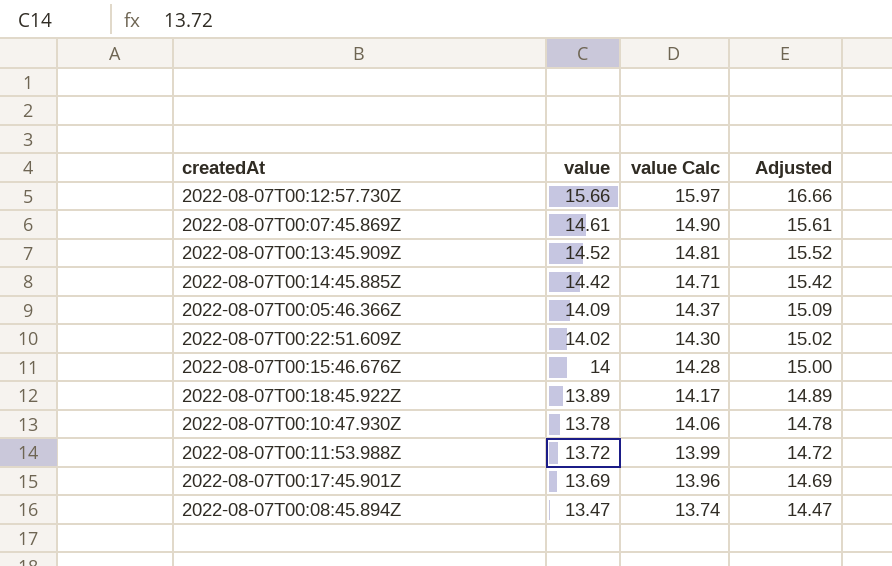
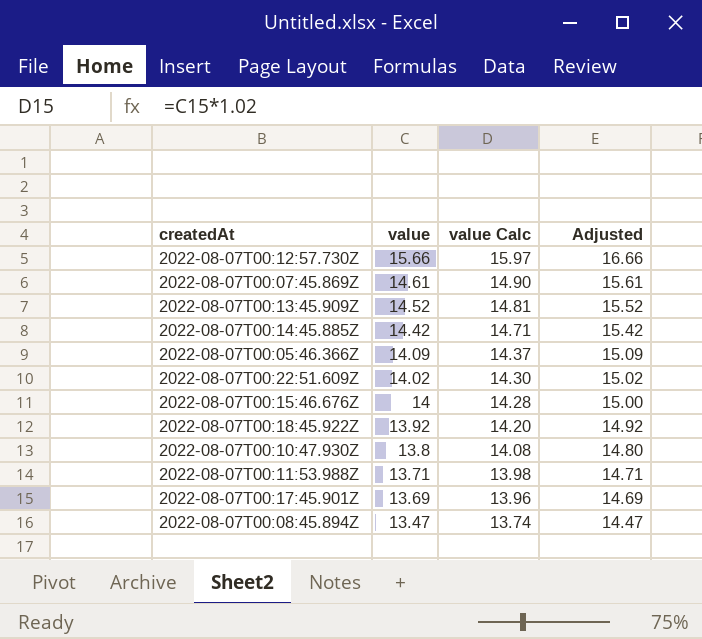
2022-08-07T00:18:45.922Z | value: 13.89 -> 13.92
2022-08-07T00:18:45.922Z | value Calc: 14.17 -> 14.20
2022-08-07T00:18:45.922Z | Adjusted: 14.89 -> 14.92
2022-08-07T00:10:47.930Z | value: 13.78 -> 13.8
2022-08-07T00:10:47.930Z | value Calc: 14.06 -> 14.08
2022-08-07T00:10:47.930Z | Adjusted: 14.78 -> 14.80
2022-08-07T00:11:53.988Z | value: 13.72 -> 13.71
2022-08-07T00:11:53.988Z | value Calc: 13.99 -> 13.98
2022-08-07T00:11:53.988Z | Adjusted: 14.72 -> 14.71

